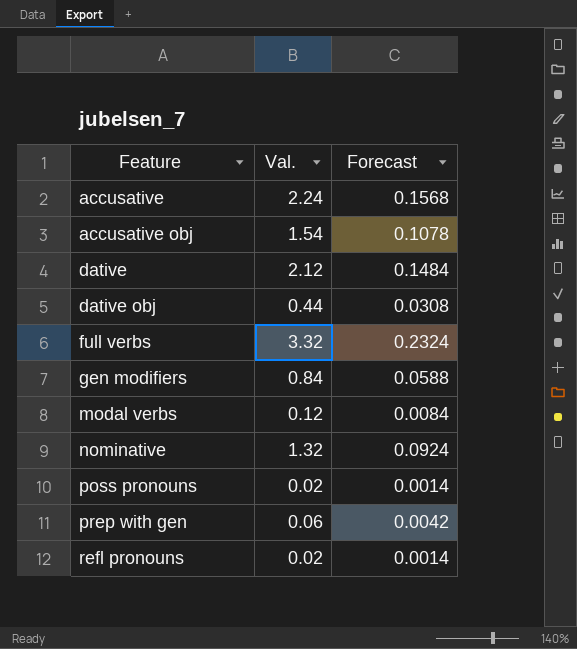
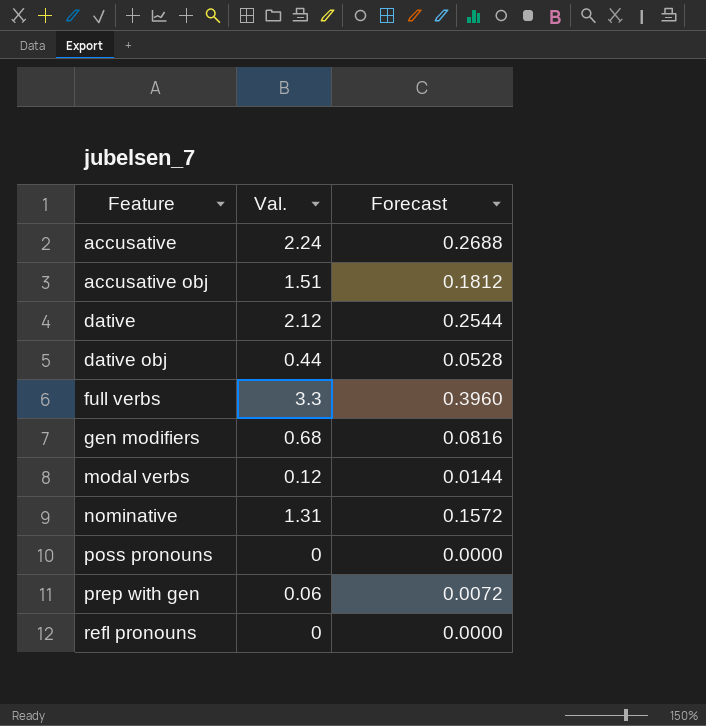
column Forecast | formula: [Val.] * 0.07 -> [Val.] * 0.12
accusative obj | Val.: 1.54 -> 1.51
full verbs | Val.: 3.32 -> 3.3
gen modifiers | Val.: 0.84 -> 0.68
nominative | Val.: 1.32 -> 1.31
poss pronouns | Val.: 0.02 -> 0
refl pronouns | Val.: 0.02 -> 0

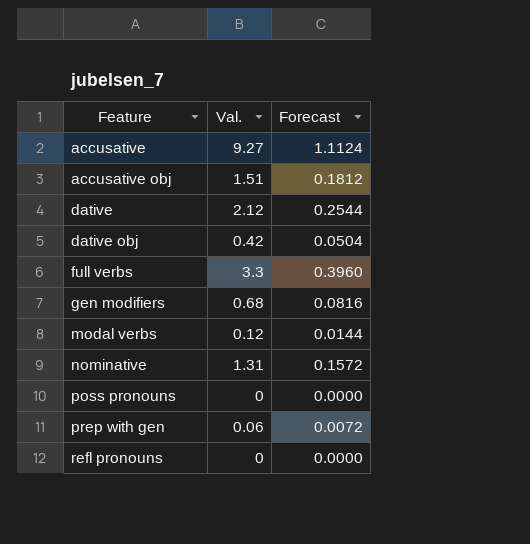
accusative | Val.: 2.24 -> 9.27
accusative | Forecast: 0.2688 -> 1.1124
dative obj | Val.: 0.44 -> 0.42
dative obj | Forecast: 0.0528 -> 0.0504

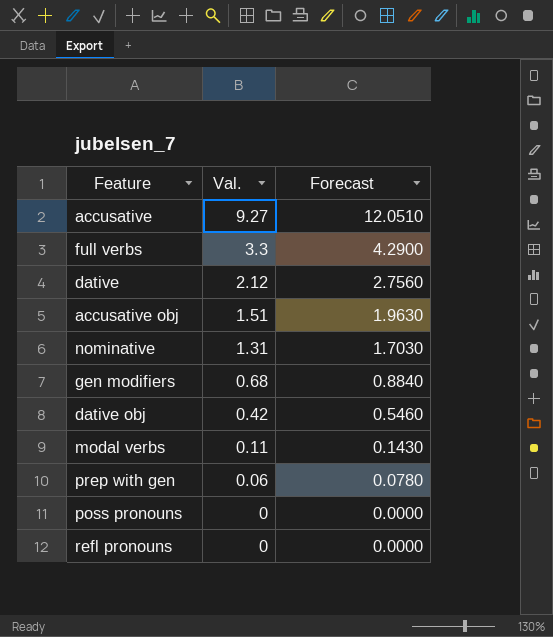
row order: Feature ascending -> Val. descending
column Forecast | formula: [Val.] * 0.12 -> [Val.] * 1.3
modal verbs | Val.: 0.12 -> 0.11

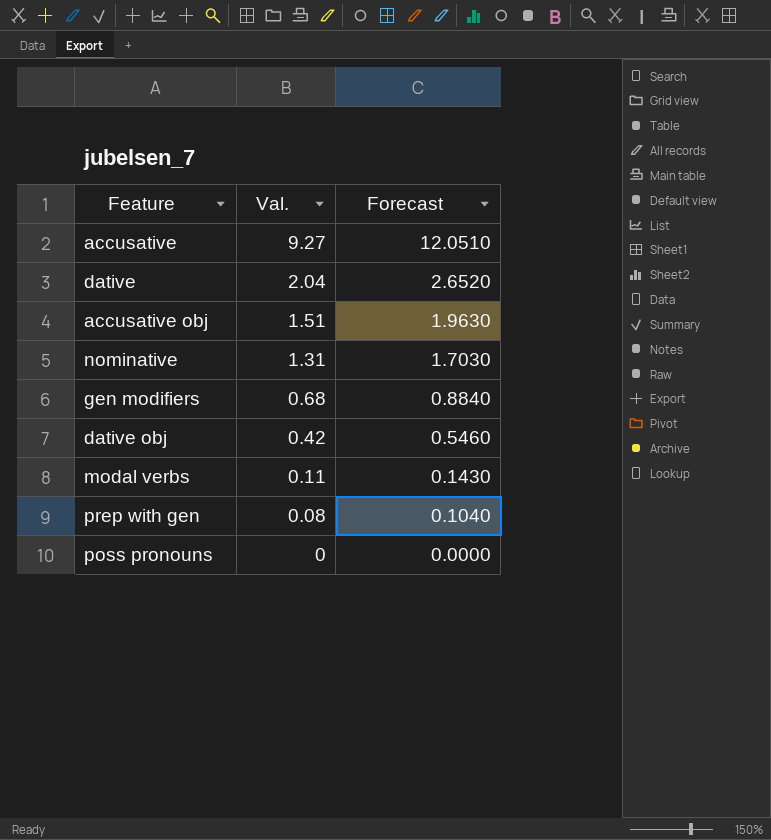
row full verbs: 3.3 | 4.2900 -> none
row refl pronouns: 0 | 0.0000 -> none
dative | Val.: 2.12 -> 2.04
dative | Forecast: 2.7560 -> 2.6520
prep with gen | Val.: 0.06 -> 0.08
prep with gen | Forecast: 0.0780 -> 0.1040

